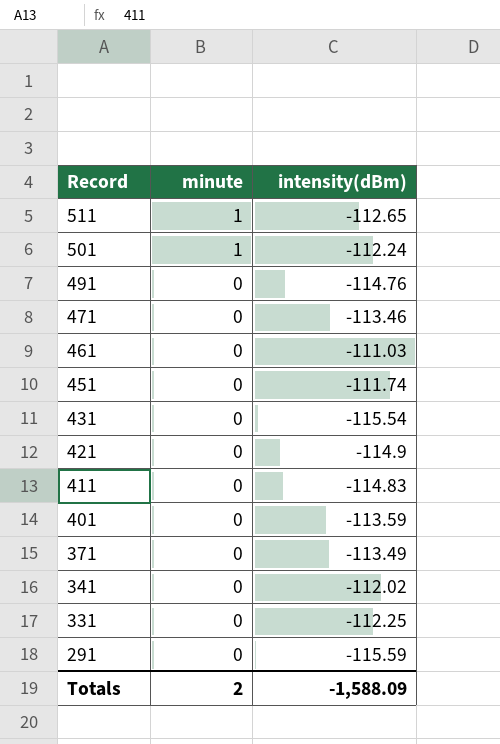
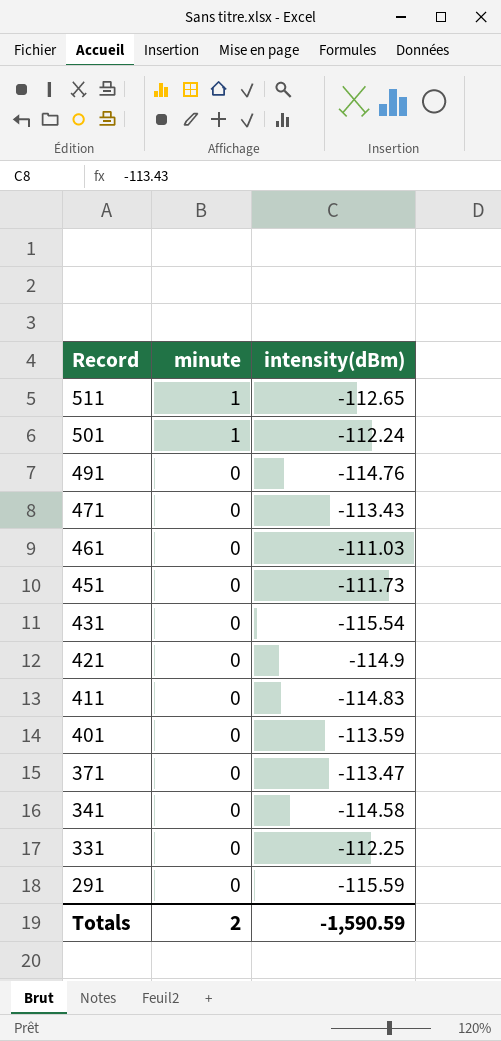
471 | intensity(dBm): -113.46 -> -113.43
451 | intensity(dBm): -111.74 -> -111.73
371 | intensity(dBm): -113.49 -> -113.47
341 | intensity(dBm): -112.02 -> -114.58
Totals | intensity(dBm): -1,588.09 -> -1,590.59

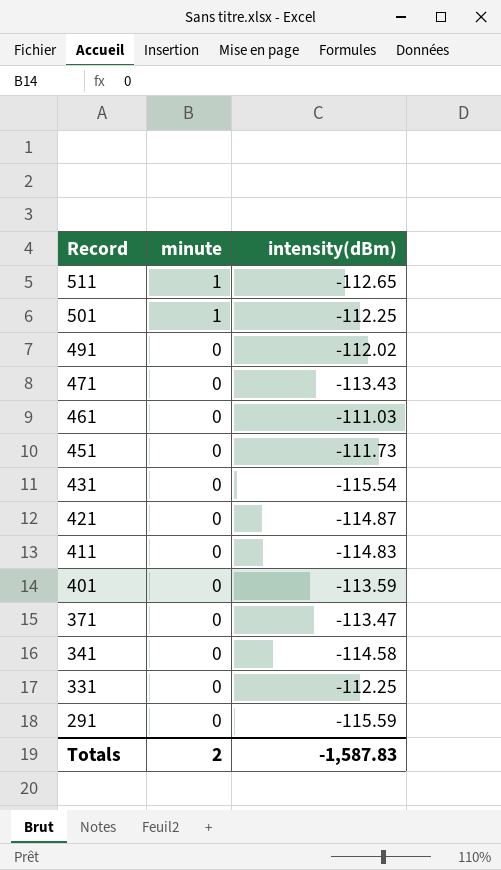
501 | intensity(dBm): -112.24 -> -112.25
491 | intensity(dBm): -114.76 -> -112.02
421 | intensity(dBm): -114.9 -> -114.87
Totals | intensity(dBm): -1,590.59 -> -1,587.83

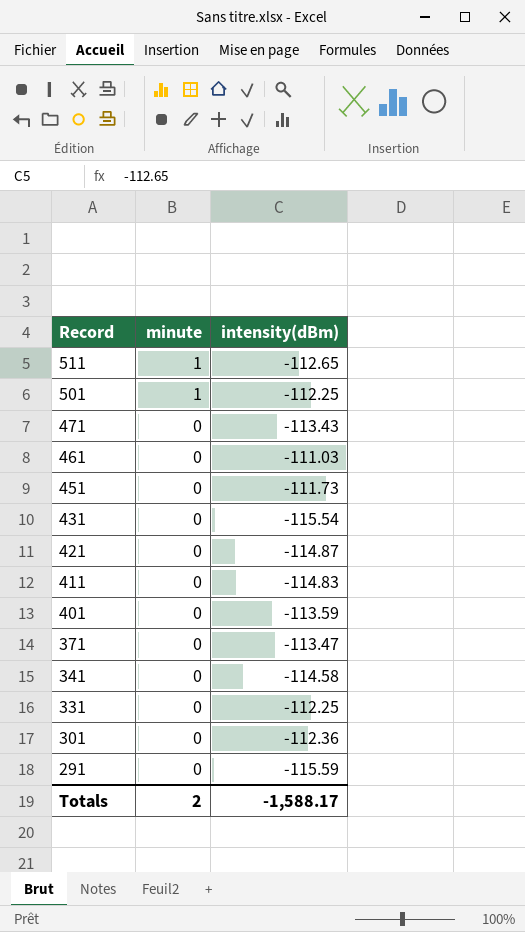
row 491: 0 | -112.02 -> none
row 301: none -> 0 | -112.36
Totals | intensity(dBm): -1,587.83 -> -1,588.17

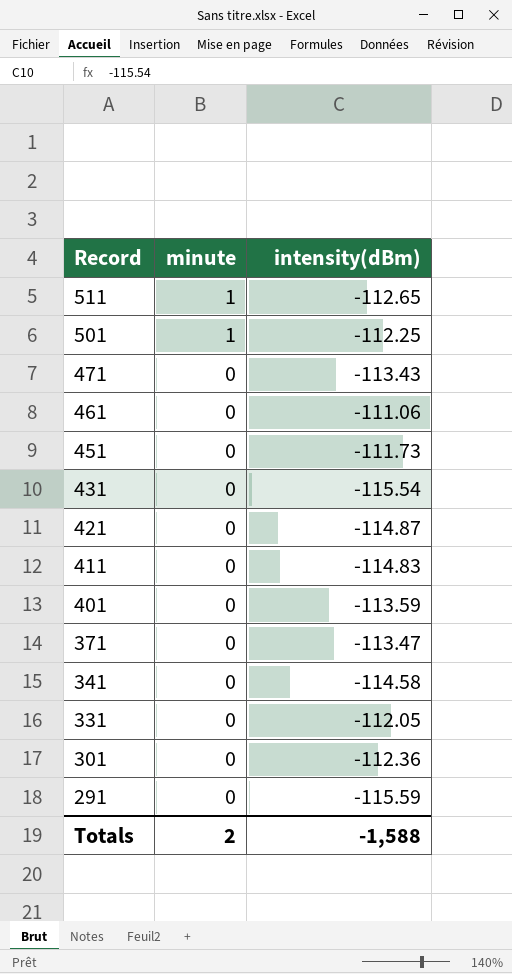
461 | intensity(dBm): -111.03 -> -111.06
331 | intensity(dBm): -112.25 -> -112.05
Totals | intensity(dBm): -1,588.17 -> -1,588

